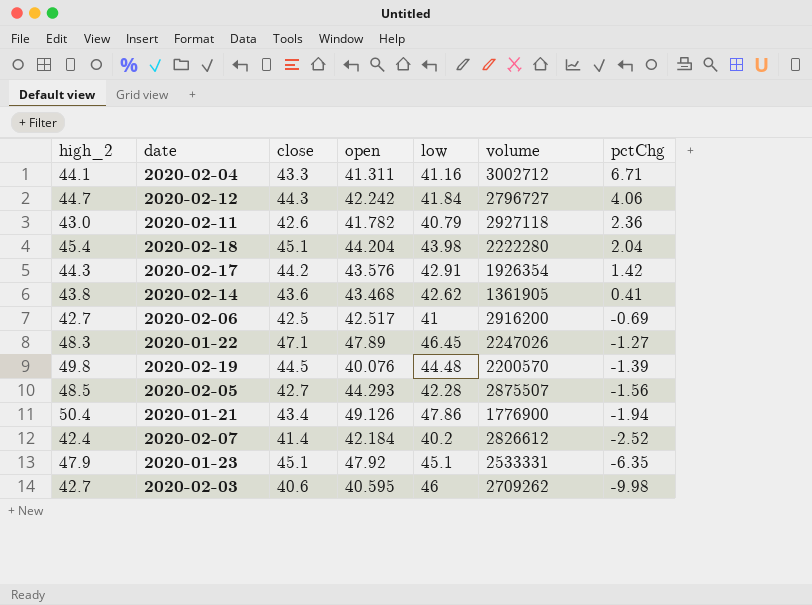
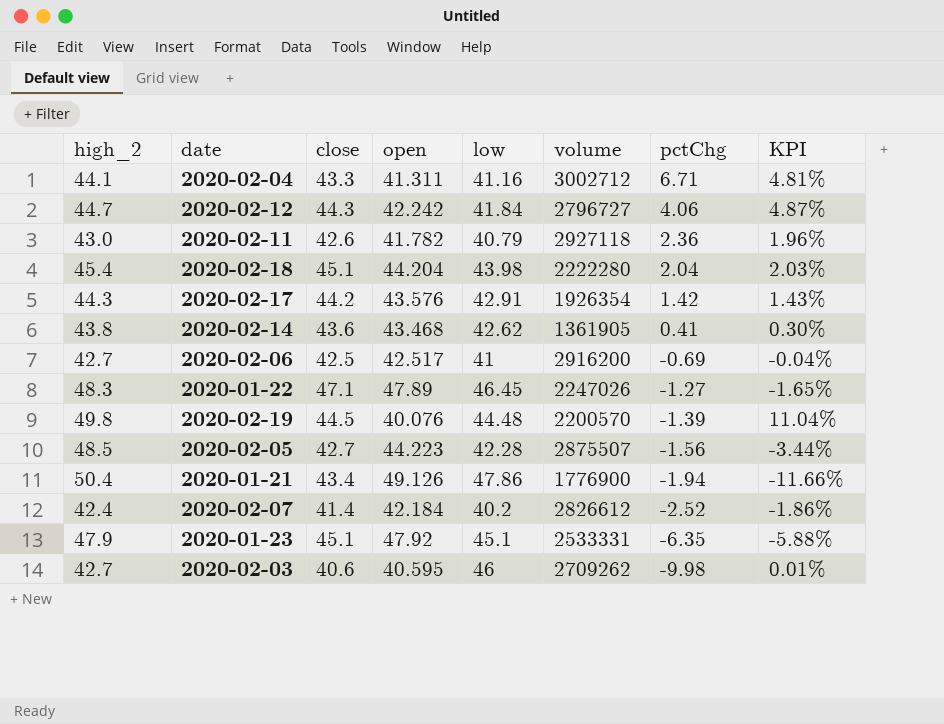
column KPI | formula: none -> ([close] - [open]) / [open]
2020-02-05 | open: 44.293 -> 44.223

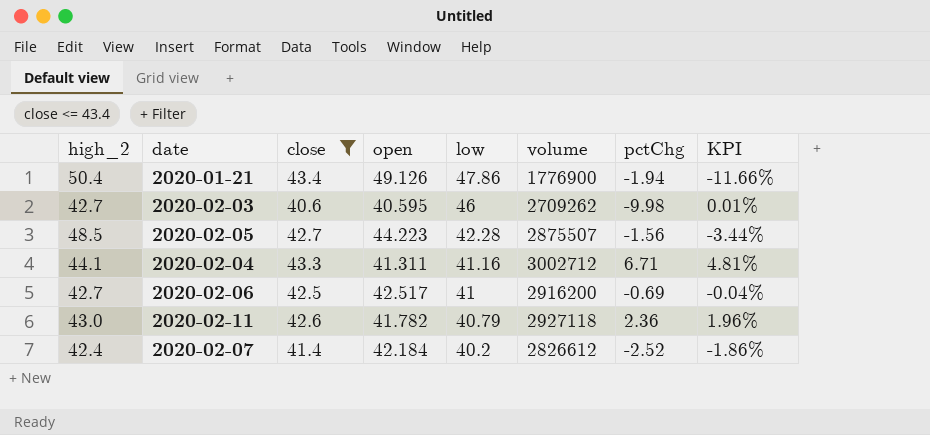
filter: none -> close <= 43.4
row order: pctChg descending -> low descending

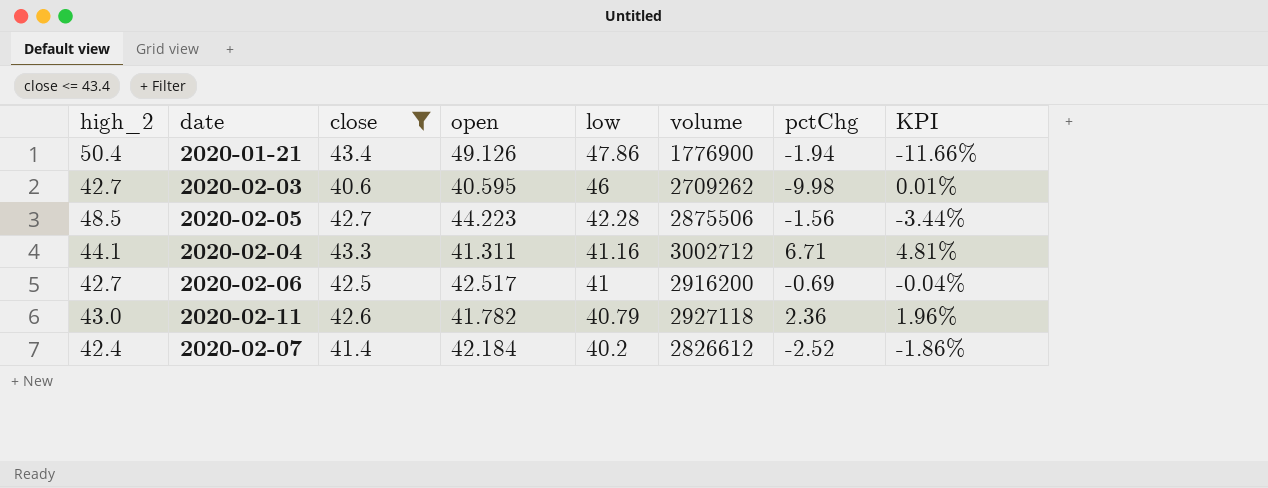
2020-02-05 | volume: 2875507 -> 2875506

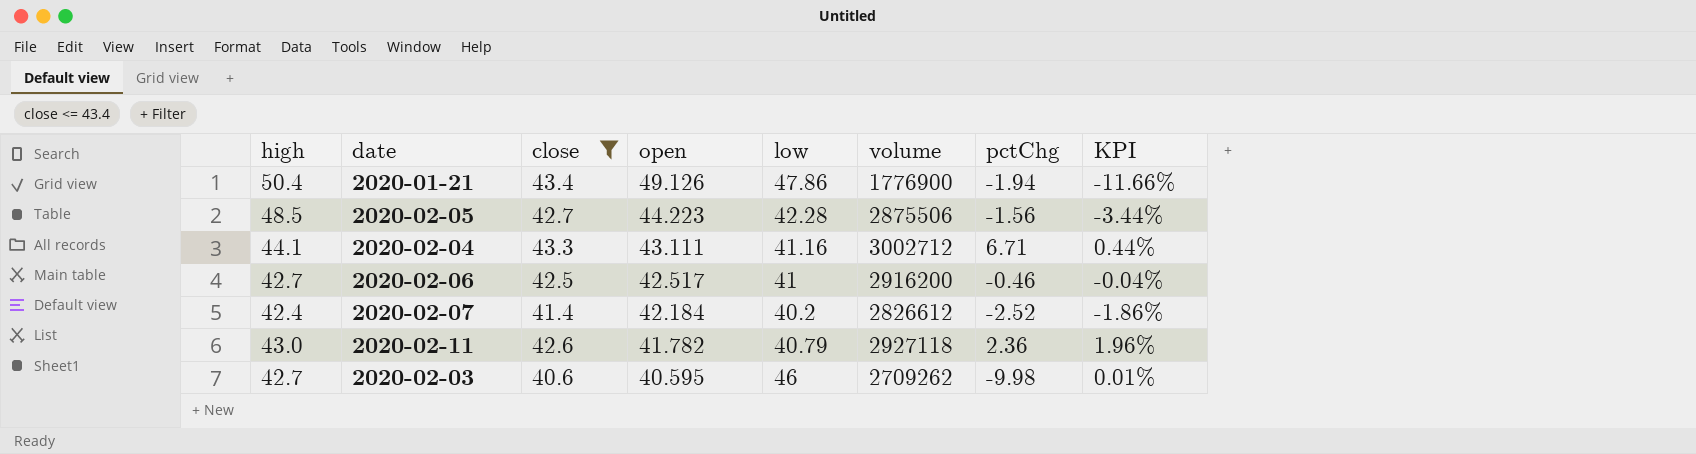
row order: low descending -> open descending
column name: high_2 -> high
2020-02-04 | open: 41.311 -> 43.111
2020-02-04 | KPI: 4.81% -> 0.44%
2020-02-06 | pctChg: -0.69 -> -0.46

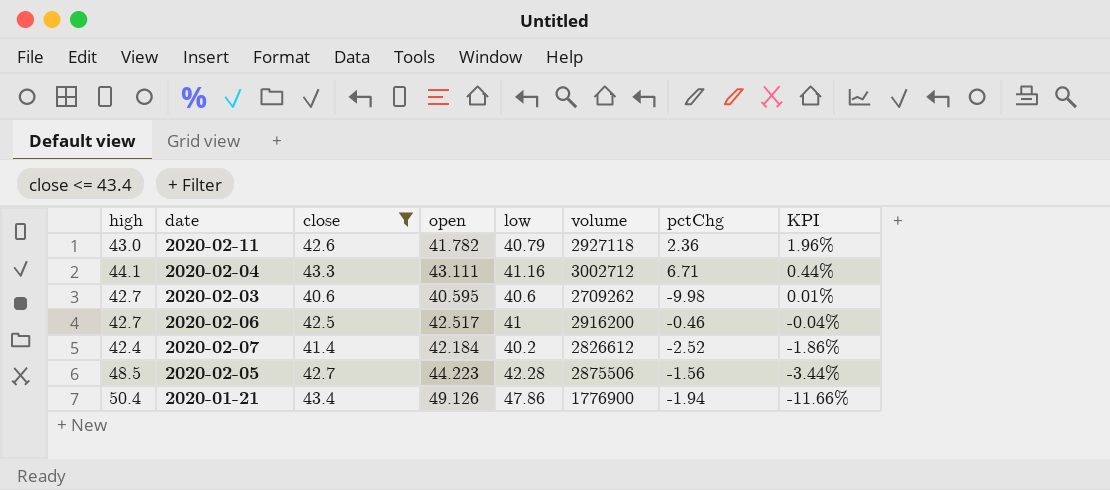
row order: open descending -> KPI descending
2020-02-03 | low: 46 -> 40.6

